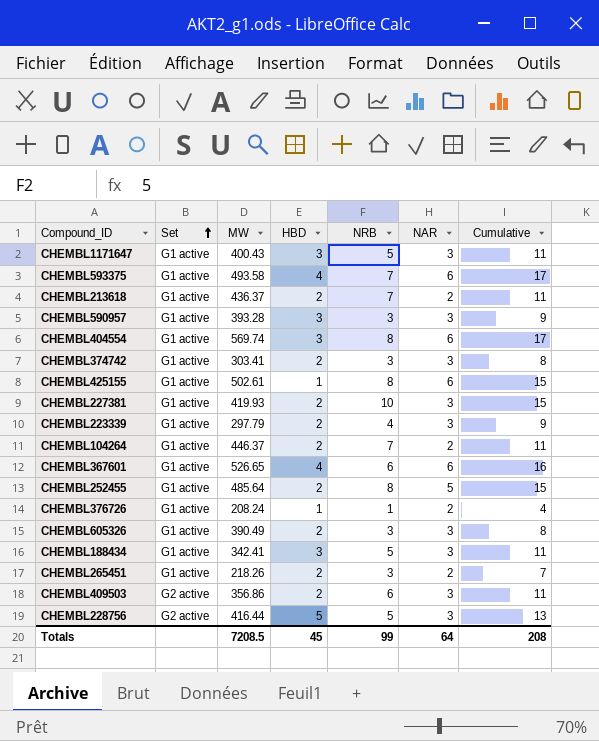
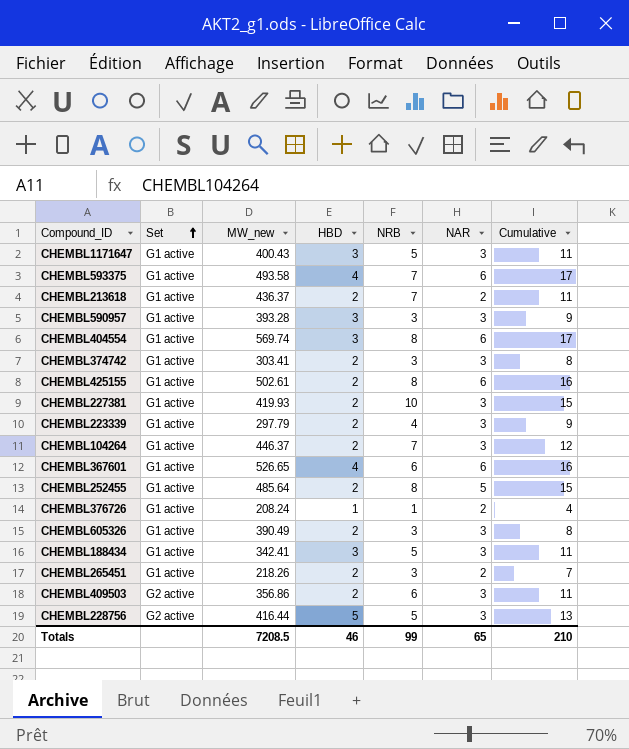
column name: MW -> MW_new
CHEMBL425155 | HBD: 1 -> 2
CHEMBL425155 | Cumulative: 15 -> 16
CHEMBL104264 | NAR: 2 -> 3
CHEMBL104264 | Cumulative: 11 -> 12
Totals | HBD: 45 -> 46
Totals | NAR: 64 -> 65
Totals | Cumulative: 208 -> 210

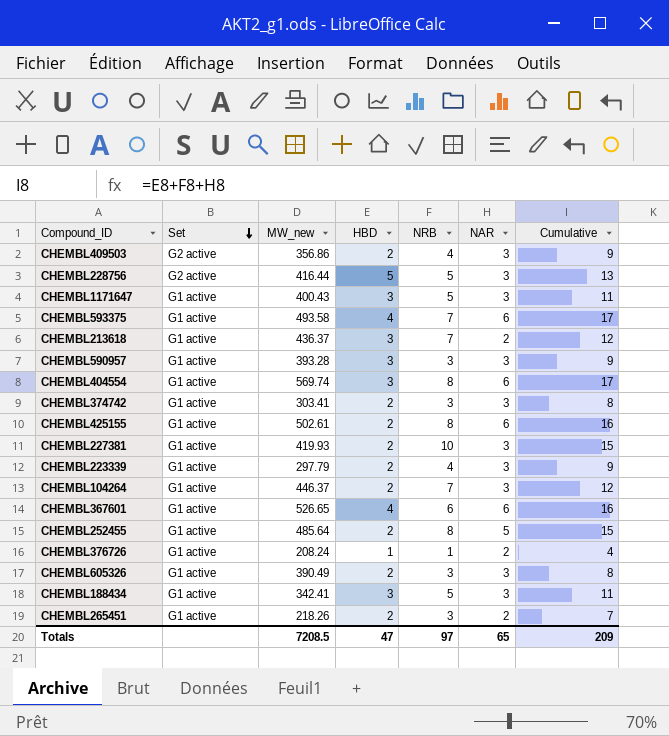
row order: Set ascending -> Set descending
CHEMBL409503 | NRB: 6 -> 4
CHEMBL409503 | Cumulative: 11 -> 9
CHEMBL213618 | HBD: 2 -> 3
CHEMBL213618 | Cumulative: 11 -> 12
Totals | HBD: 46 -> 47
Totals | NRB: 99 -> 97
Totals | Cumulative: 210 -> 209

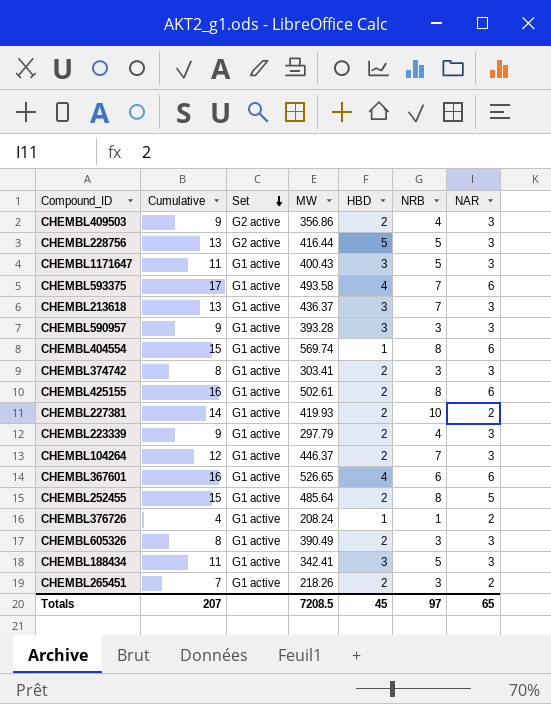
column Cumulative | position: 7 -> 2
column name: MW_new -> MW
CHEMBL213618 | Cumulative: 12 -> 13
CHEMBL213618 | NAR: 2 -> 3
CHEMBL404554 | Cumulative: 17 -> 15
CHEMBL404554 | HBD: 3 -> 1
CHEMBL227381 | Cumulative: 15 -> 14
CHEMBL227381 | NAR: 3 -> 2
Totals | Cumulative: 209 -> 207
Totals | HBD: 47 -> 45

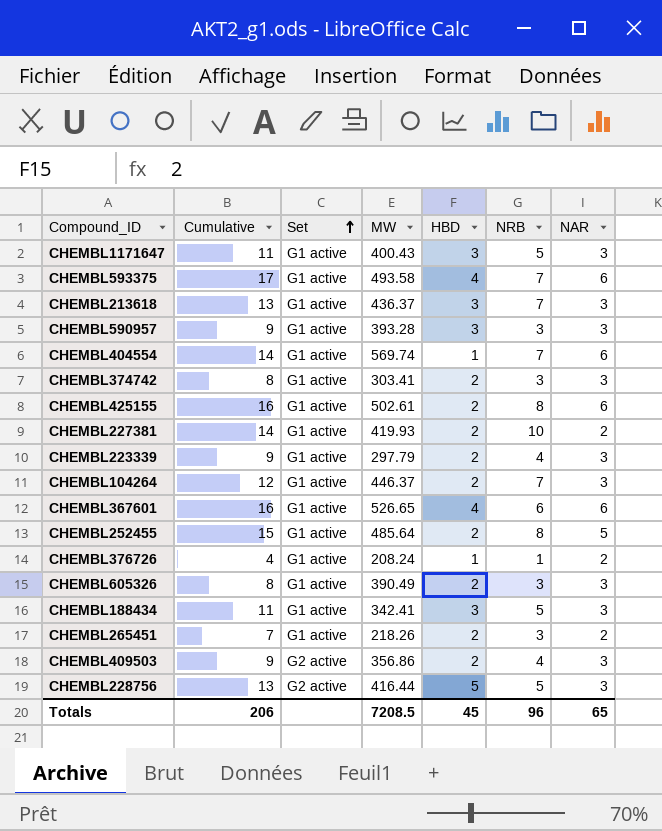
row order: Set descending -> Set ascending
CHEMBL404554 | Cumulative: 15 -> 14
CHEMBL404554 | NRB: 8 -> 7
Totals | Cumulative: 207 -> 206
Totals | NRB: 97 -> 96

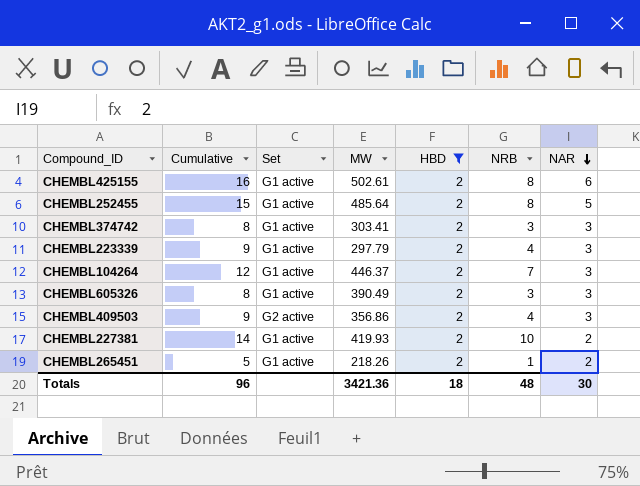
filter: none -> HBD = 2
row order: Set ascending -> NAR descending
CHEMBL265451 | Cumulative: 7 -> 5
CHEMBL265451 | NRB: 3 -> 1
Totals | Cumulative: 206 -> 96
Totals | MW: 7208.5 -> 3421.36
Totals | HBD: 45 -> 18
Totals | NRB: 96 -> 48
Totals | NAR: 65 -> 30

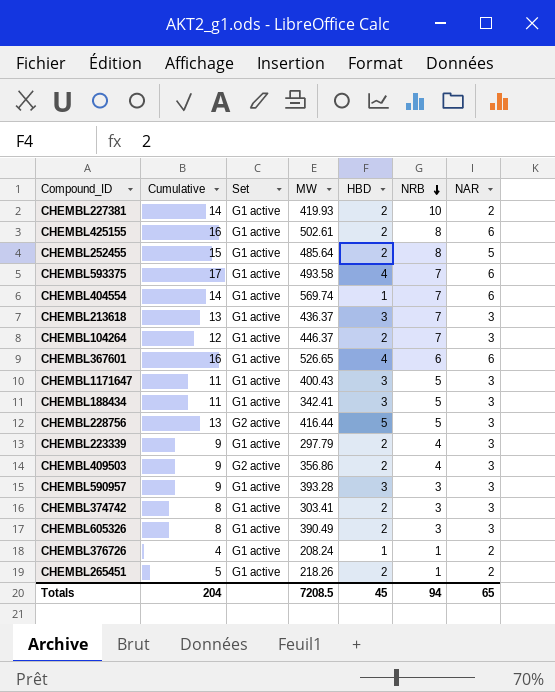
filter: HBD = 2 -> none
row order: NAR descending -> NRB descending
Totals | Cumulative: 96 -> 204
Totals | MW: 3421.36 -> 7208.5
Totals | HBD: 18 -> 45
Totals | NRB: 48 -> 94
Totals | NAR: 30 -> 65

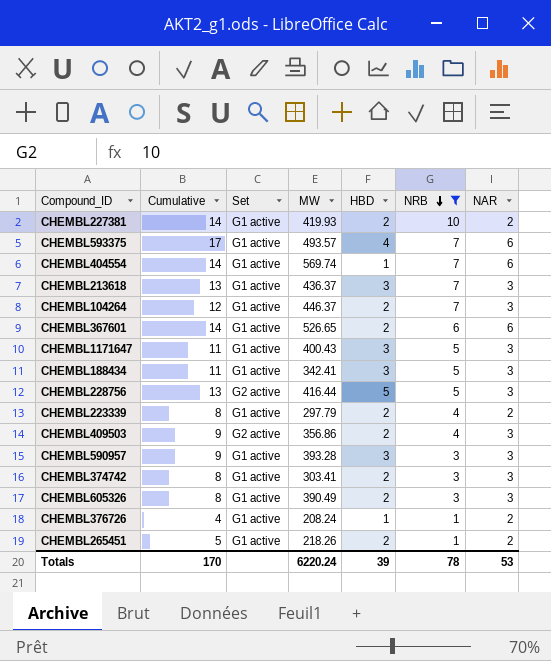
filter: none -> NRB != 8
CHEMBL593375 | MW: 493.58 -> 493.57
CHEMBL367601 | Cumulative: 16 -> 14
CHEMBL367601 | HBD: 4 -> 2
CHEMBL223339 | Cumulative: 9 -> 8
CHEMBL223339 | NAR: 3 -> 2
Totals | Cumulative: 204 -> 170
Totals | MW: 7208.5 -> 6220.24
Totals | HBD: 45 -> 39
Totals | NRB: 94 -> 78
Totals | NAR: 65 -> 53

